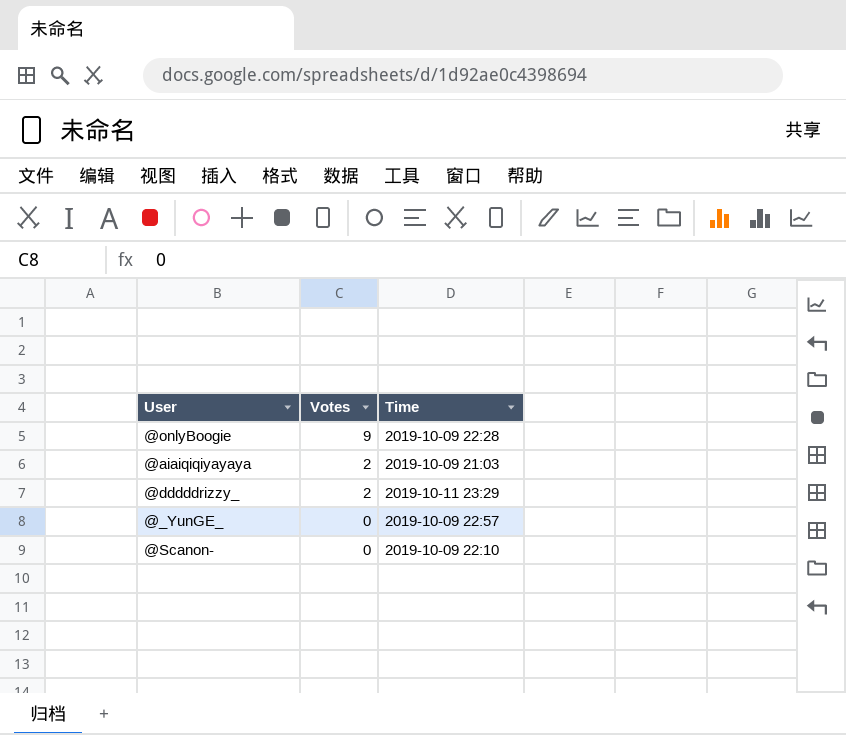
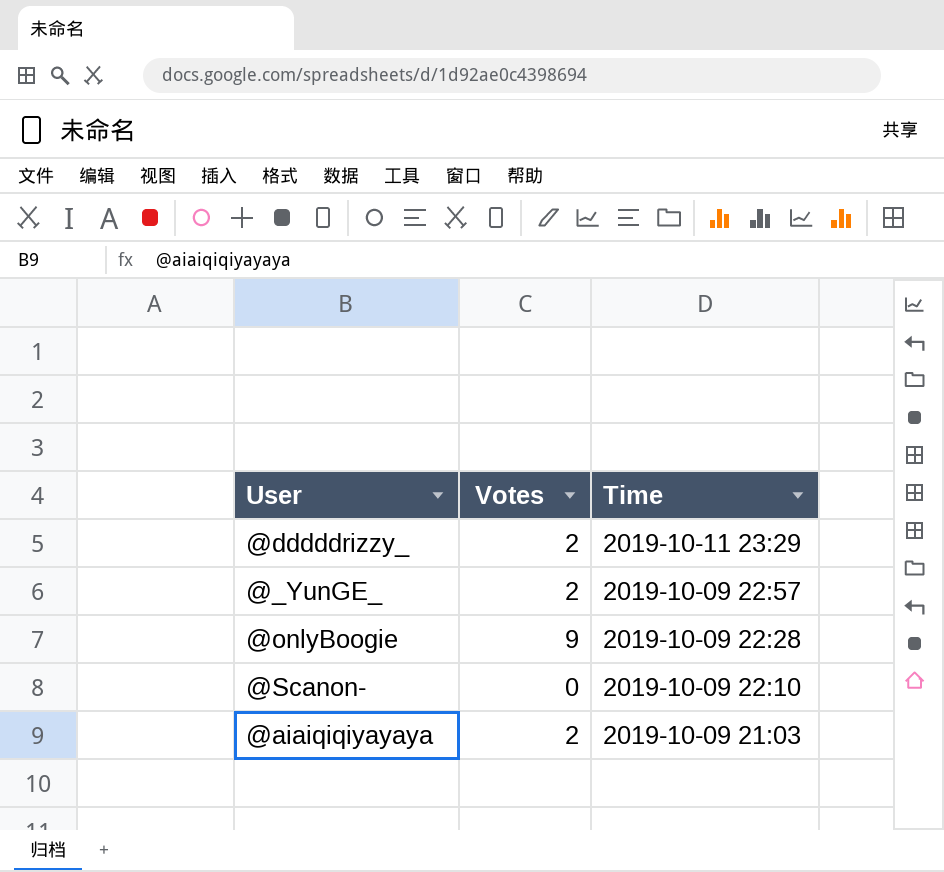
row order: Votes descending -> Time descending
@_YunGE_ | Votes: 0 -> 2

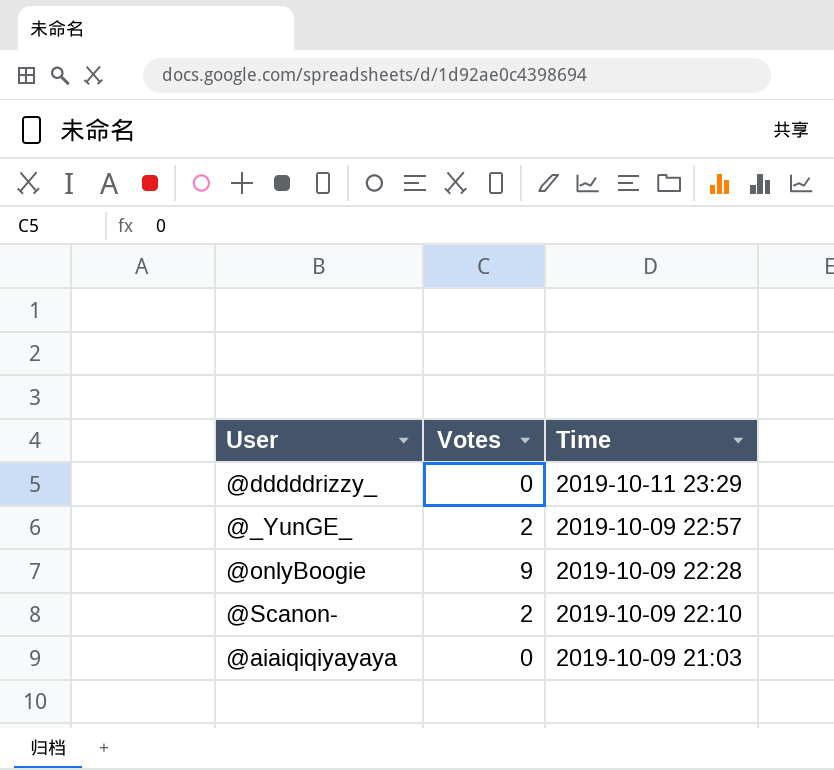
@dddddrizzy_ | Votes: 2 -> 0
@Scanon- | Votes: 0 -> 2
@aiaiqiqiyayaya | Votes: 2 -> 0

